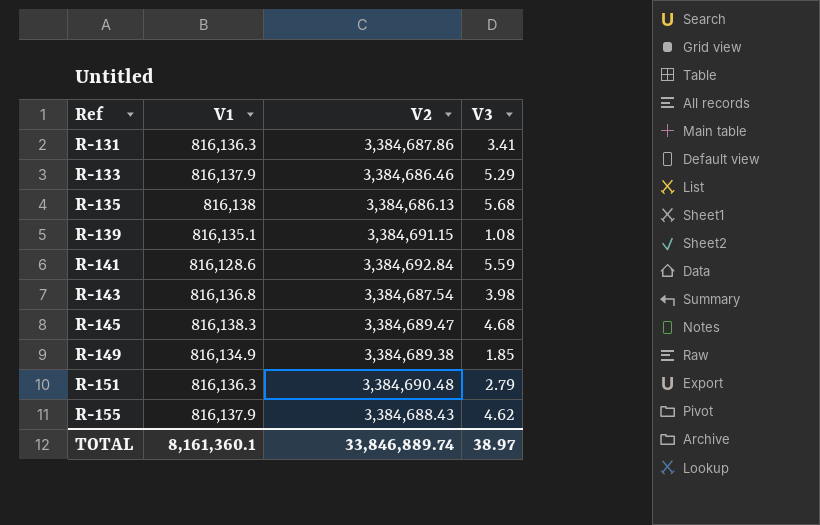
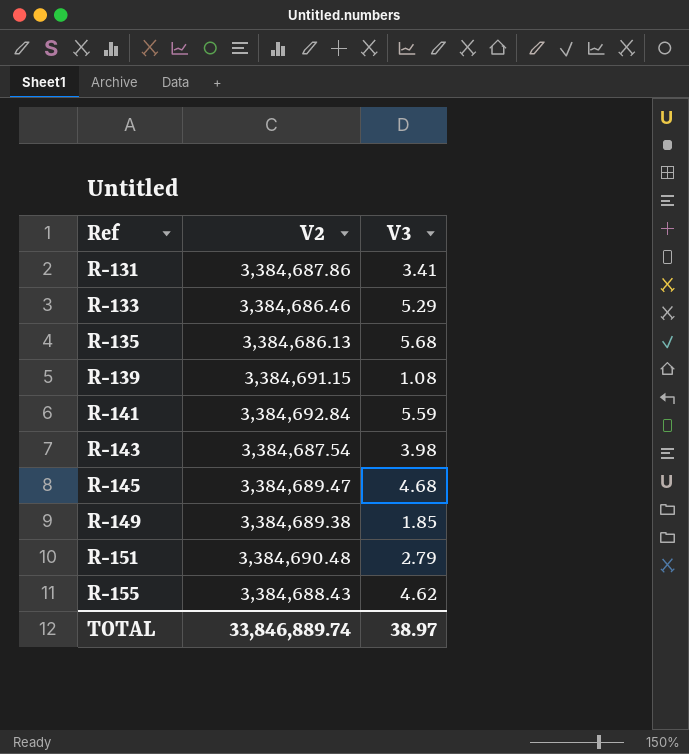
column V1 | position: 2 -> none

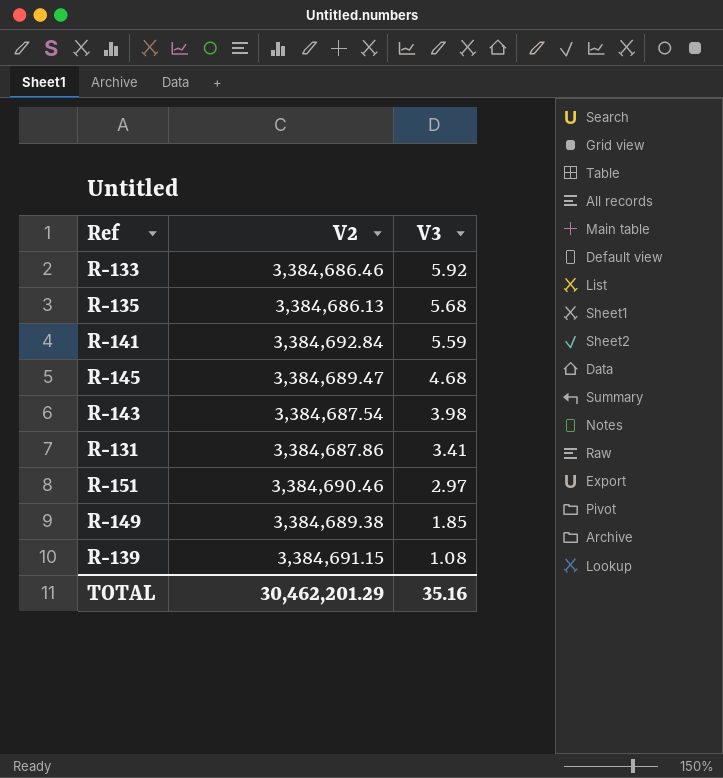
row order: Ref ascending -> V3 descending
row R-155: 3,384,688.43 | 4.62 -> none
R-133 | V3: 5.29 -> 5.92
R-151 | V2: 3,384,690.48 -> 3,384,690.46
R-151 | V3: 2.79 -> 2.97
TOTAL | V2: 33,846,889.74 -> 30,462,201.29
TOTAL | V3: 38.97 -> 35.16

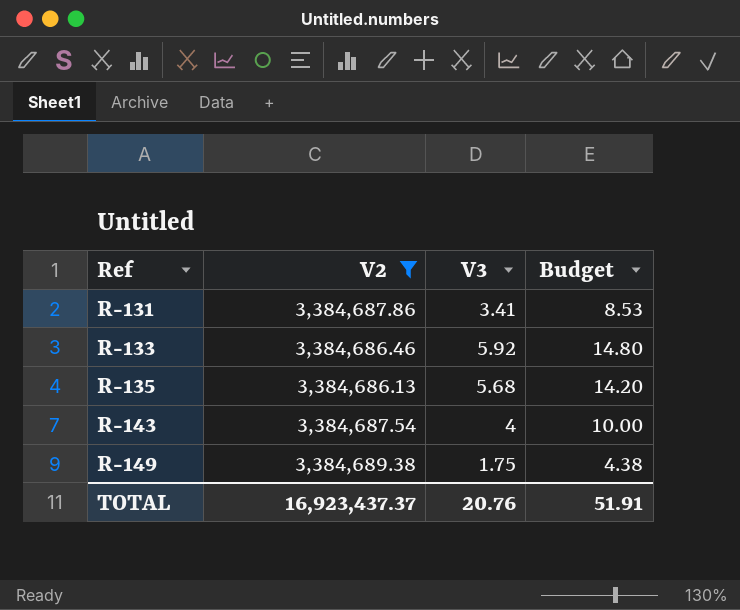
filter: none -> V2 <= 3,384,689.38
row order: V3 descending -> Ref ascending
column Budget | formula: none -> [V3] * 2.5
R-143 | V3: 3.98 -> 4
R-149 | V3: 1.85 -> 1.75
TOTAL | V2: 30,462,201.29 -> 16,923,437.37
TOTAL | V3: 35.16 -> 20.76

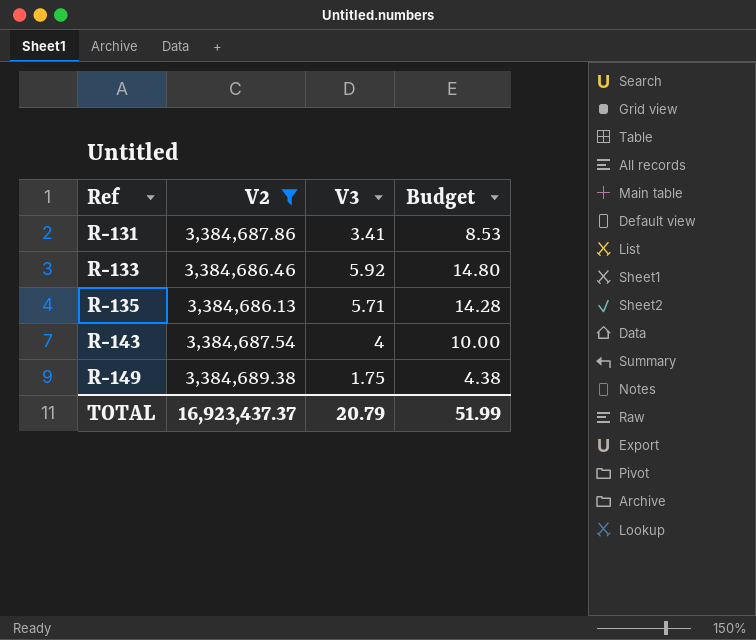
R-135 | V3: 5.68 -> 5.71
R-135 | Budget: 14.20 -> 14.28
TOTAL | V3: 20.76 -> 20.79
TOTAL | Budget: 51.91 -> 51.99

